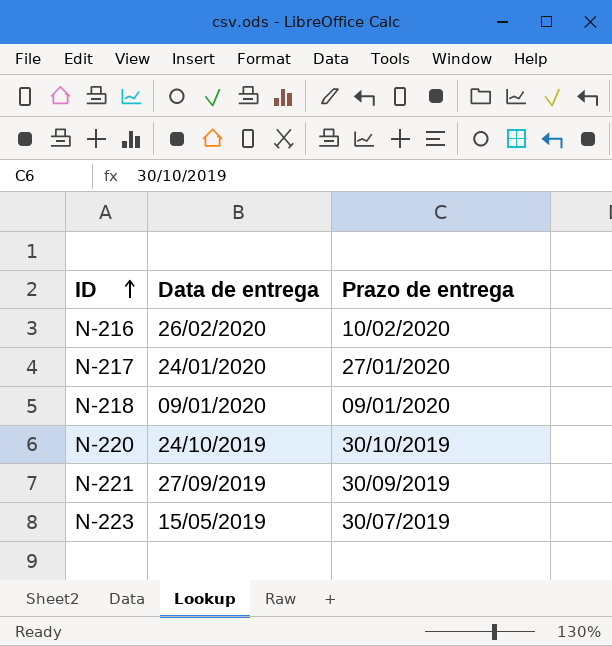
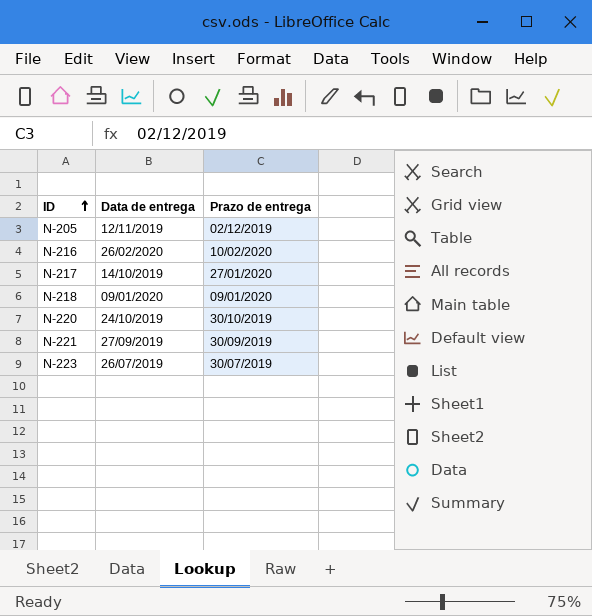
row N-205: none -> 12/11/2019 | 02/12/2019
N-217 | Data de entrega: 24/01/2020 -> 14/10/2019
N-223 | Data de entrega: 15/05/2019 -> 26/07/2019

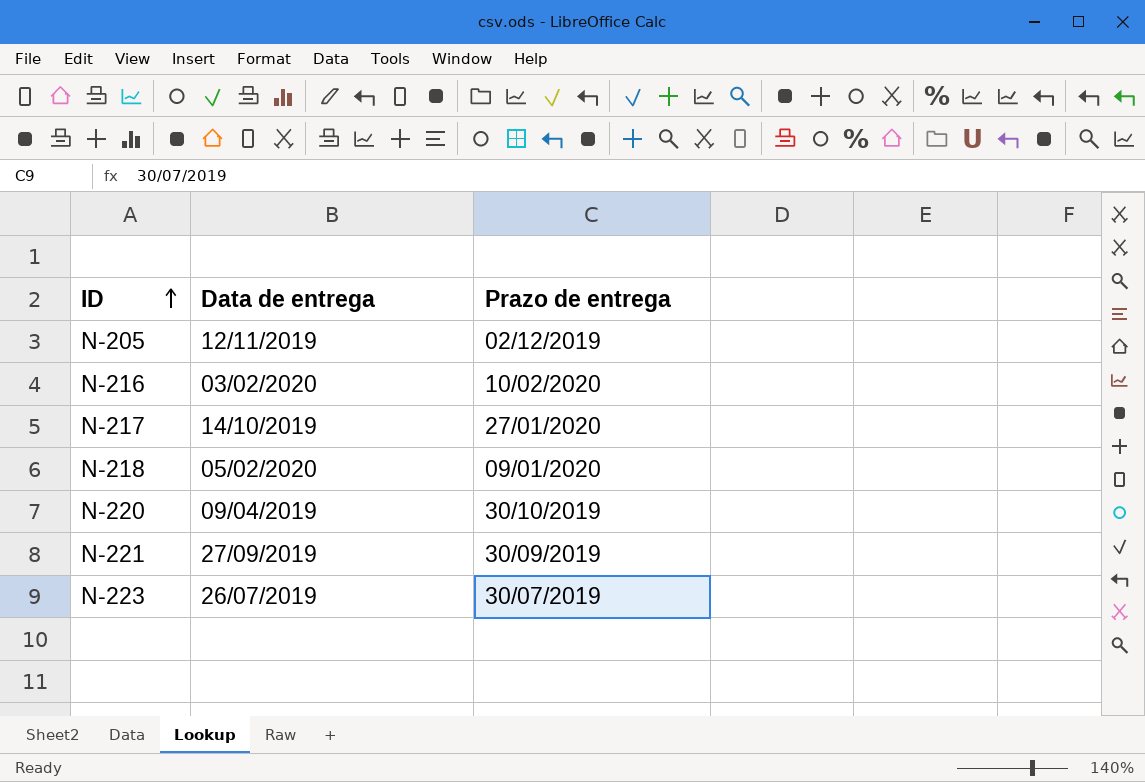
N-216 | Data de entrega: 26/02/2020 -> 03/02/2020
N-218 | Data de entrega: 09/01/2020 -> 05/02/2020
N-220 | Data de entrega: 24/10/2019 -> 09/04/2019

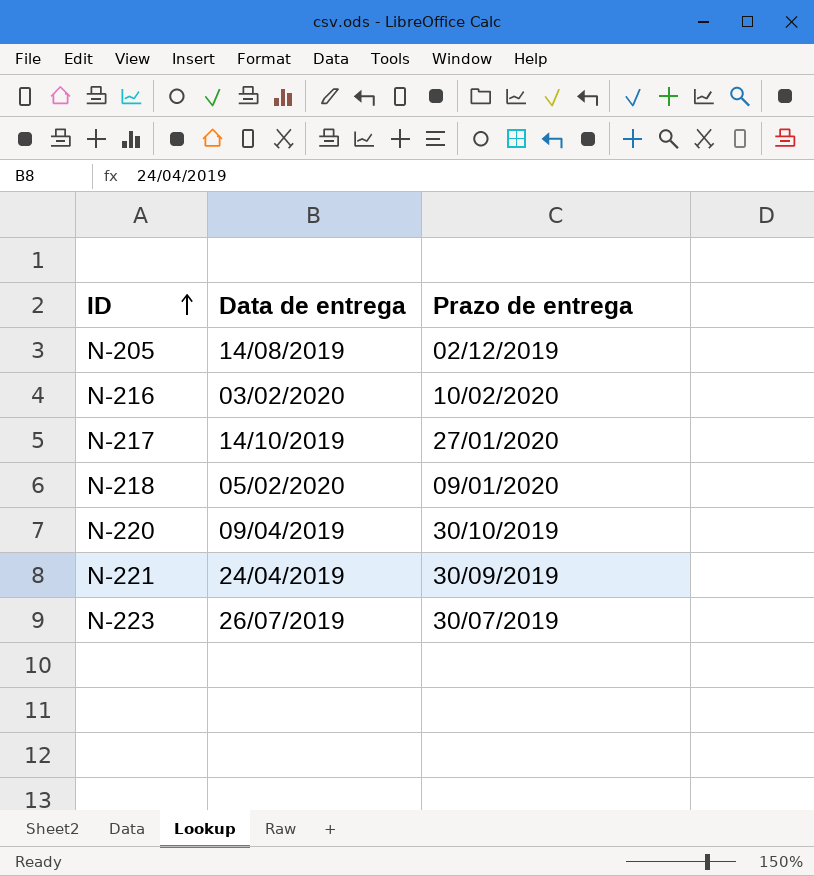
N-205 | Data de entrega: 12/11/2019 -> 14/08/2019
N-221 | Data de entrega: 27/09/2019 -> 24/04/2019

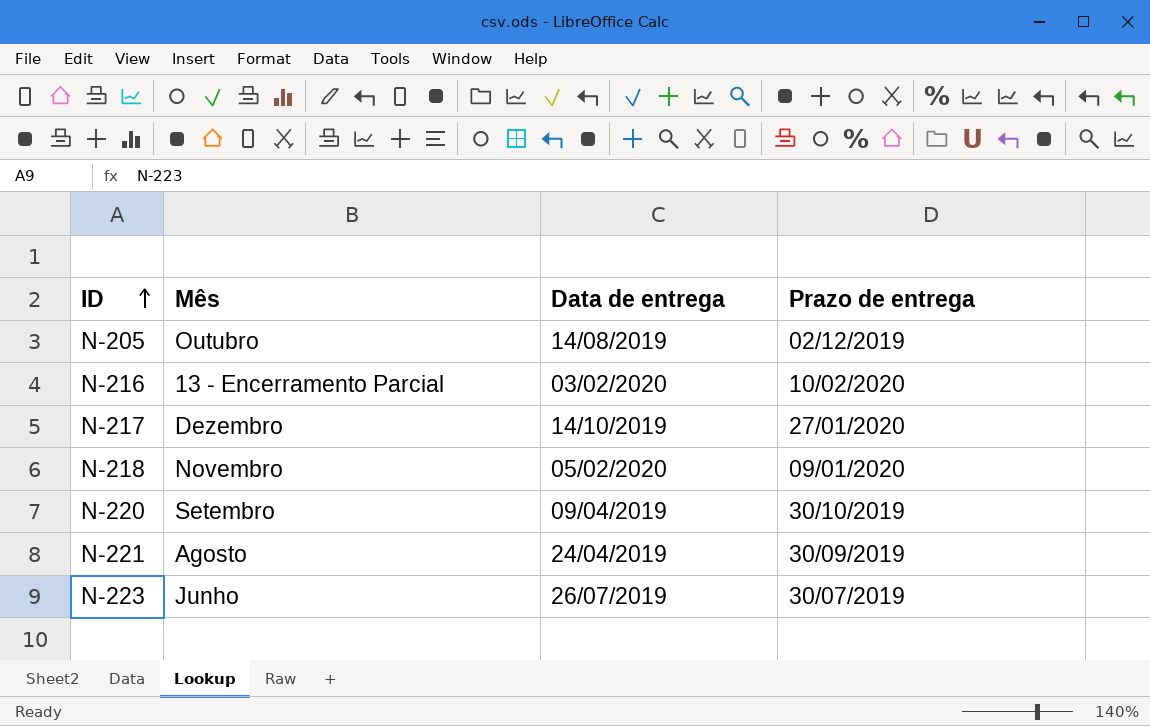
column Mês | position: none -> 2

